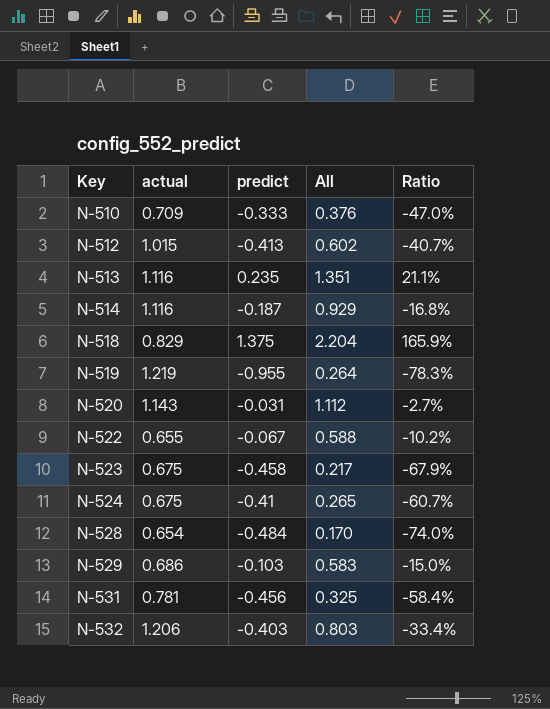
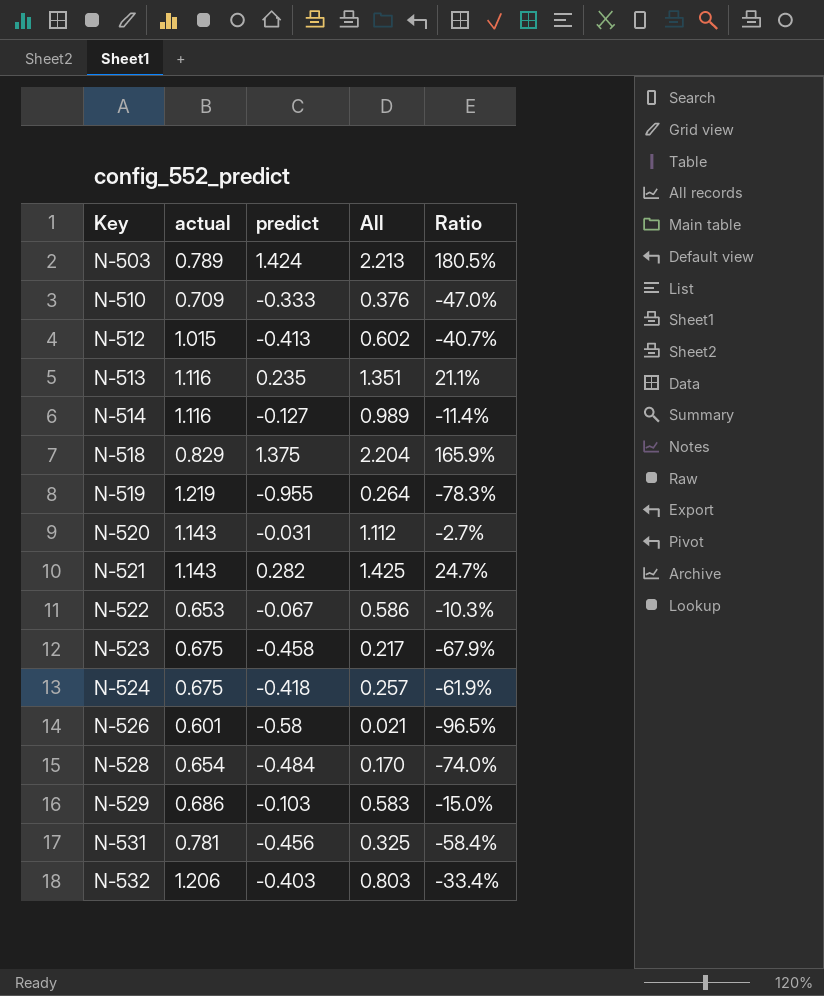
row N-503: none -> 0.789 | 1.424 | 2.213 | 180.5%
N-514 | predict: -0.187 -> -0.127
N-514 | All: 0.929 -> 0.989
N-514 | Ratio: -16.8% -> -11.4%
row N-521: none -> 1.143 | 0.282 | 1.425 | 24.7%
N-522 | actual: 0.655 -> 0.653
N-522 | All: 0.588 -> 0.586
N-522 | Ratio: -10.2% -> -10.3%
N-524 | predict: -0.41 -> -0.418
N-524 | All: 0.265 -> 0.257
N-524 | Ratio: -60.7% -> -61.9%
row N-526: none -> 0.601 | -0.58 | 0.021 | -96.5%

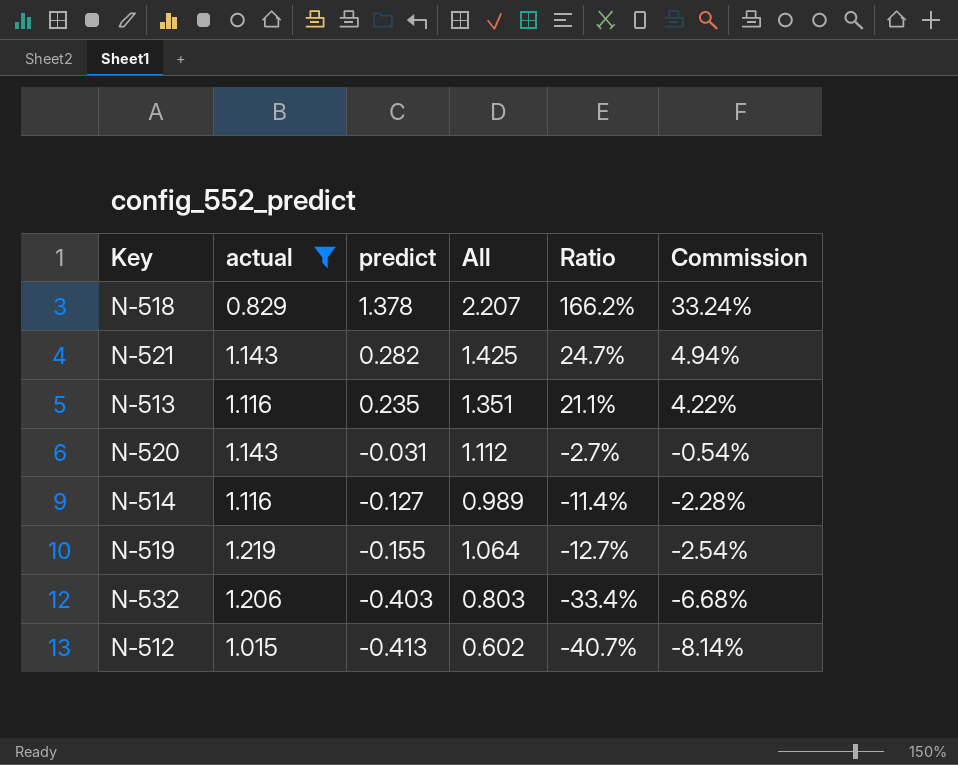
filter: none -> actual >= 0.829
row order: Key ascending -> predict descending
column Commission | formula: none -> [Ratio] * 0.2
N-518 | predict: 1.375 -> 1.378
N-518 | All: 2.204 -> 2.207
N-518 | Ratio: 165.9% -> 166.2%
N-519 | predict: -0.955 -> -0.155
N-519 | All: 0.264 -> 1.064
N-519 | Ratio: -78.3% -> -12.7%

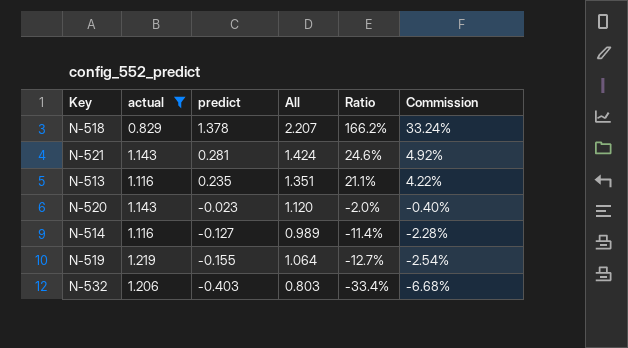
row N-512: 1.015 | -0.413 | 0.602 | -40.7% | -8.14% -> none
N-521 | predict: 0.282 -> 0.281
N-521 | All: 1.425 -> 1.424
N-521 | Ratio: 24.7% -> 24.6%
N-521 | Commission: 4.94% -> 4.92%
N-520 | predict: -0.031 -> -0.023
N-520 | All: 1.112 -> 1.120
N-520 | Ratio: -2.7% -> -2.0%
N-520 | Commission: -0.54% -> -0.40%

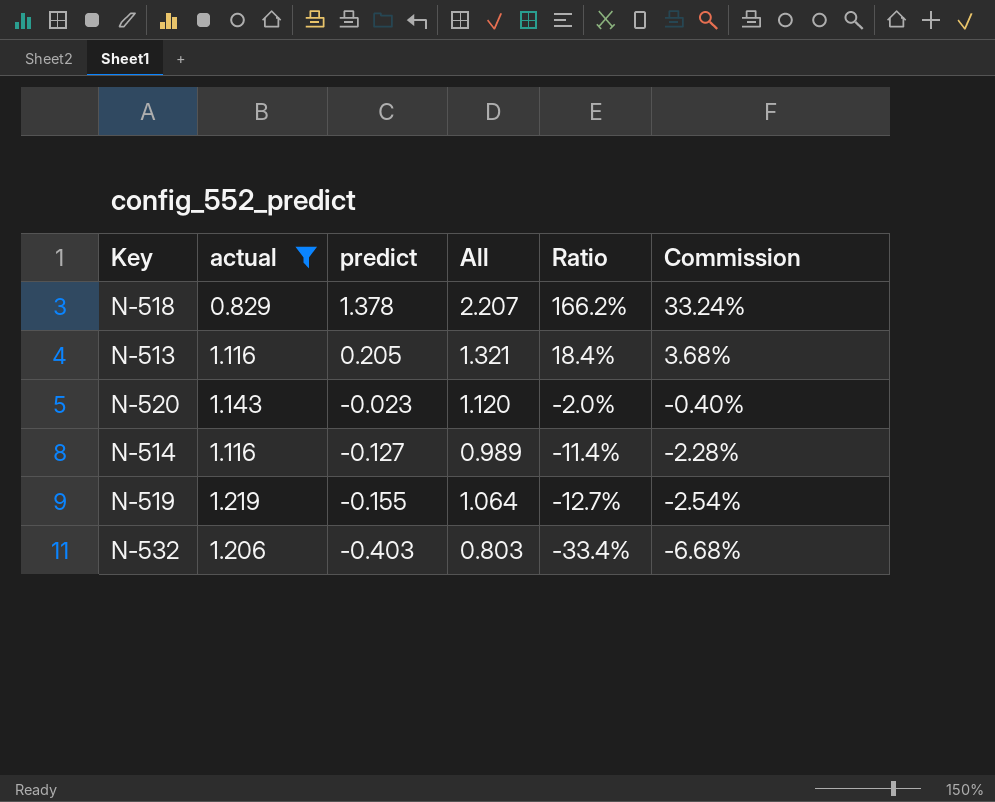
row N-521: 1.143 | 0.281 | 1.424 | 24.6% | 4.92% -> none
N-513 | predict: 0.235 -> 0.205
N-513 | All: 1.351 -> 1.321
N-513 | Ratio: 21.1% -> 18.4%
N-513 | Commission: 4.22% -> 3.68%

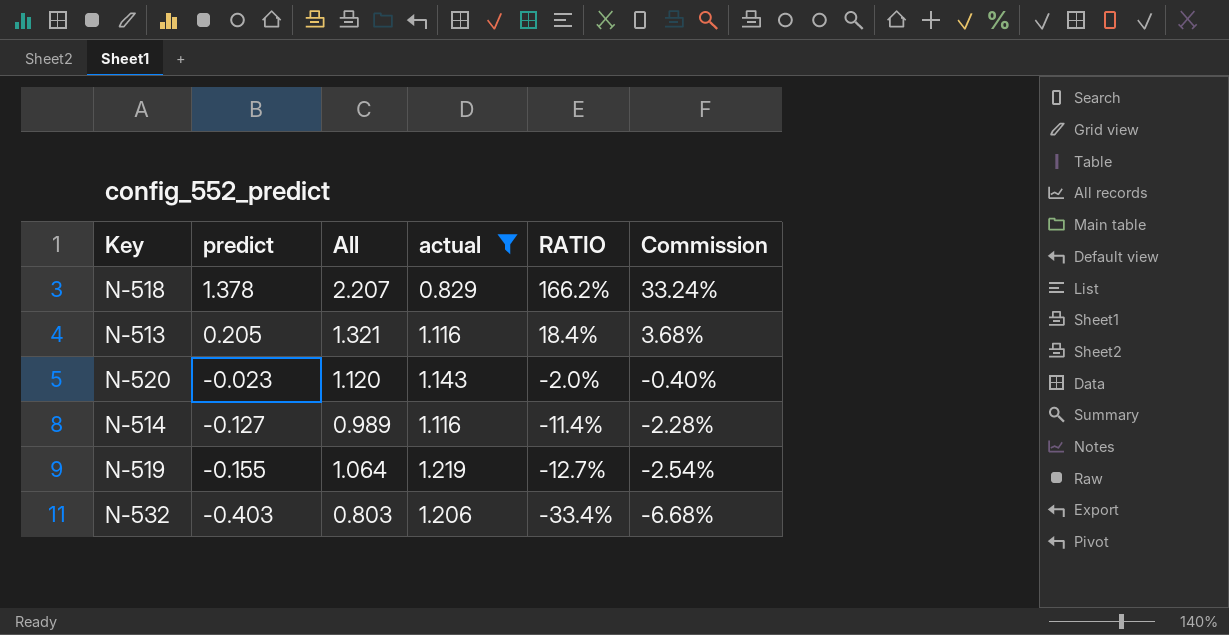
column actual | position: 2 -> 4
column name: Ratio -> RATIO

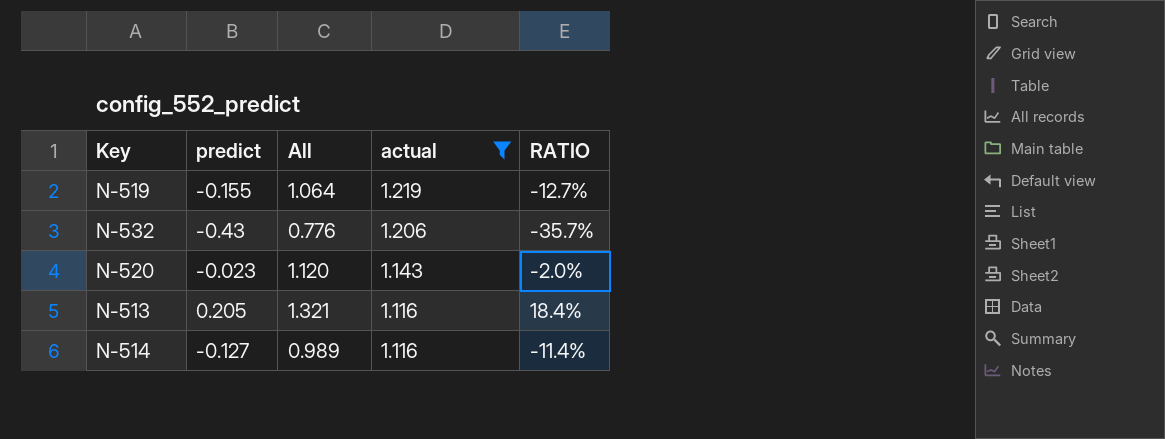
row order: predict descending -> actual descending
column Commission | formula: [RATIO] * 0.2 -> none
row N-518: 1.378 | 2.207 | 0.829 | 166.2% | 33.24% -> none
N-532 | predict: -0.403 -> -0.43
N-532 | All: 0.803 -> 0.776
N-532 | RATIO: -33.4% -> -35.7%

